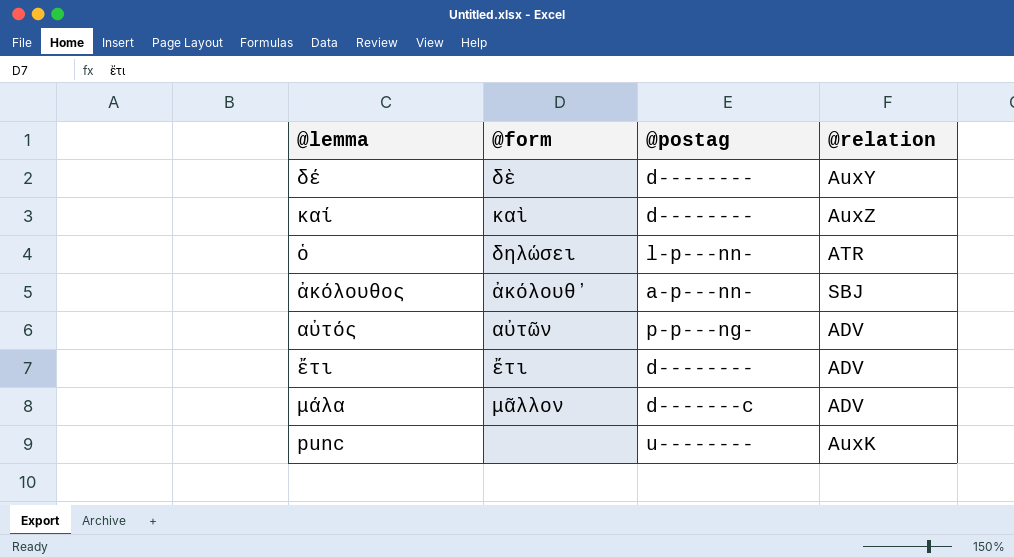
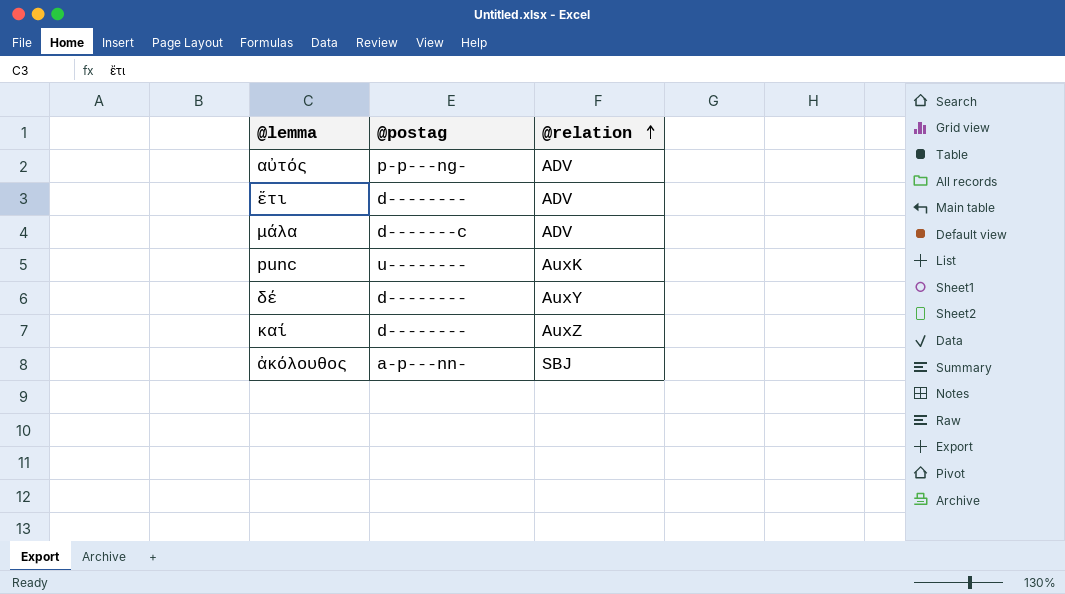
row order: none -> @relation ascending
column @form | position: 2 -> none
row ὁ: δηλώσει | l-p---nn- | ATR -> none

